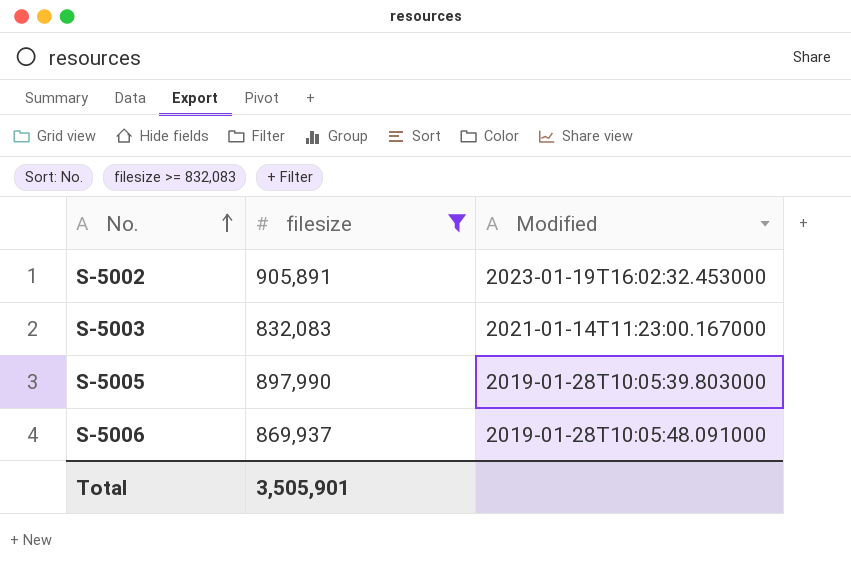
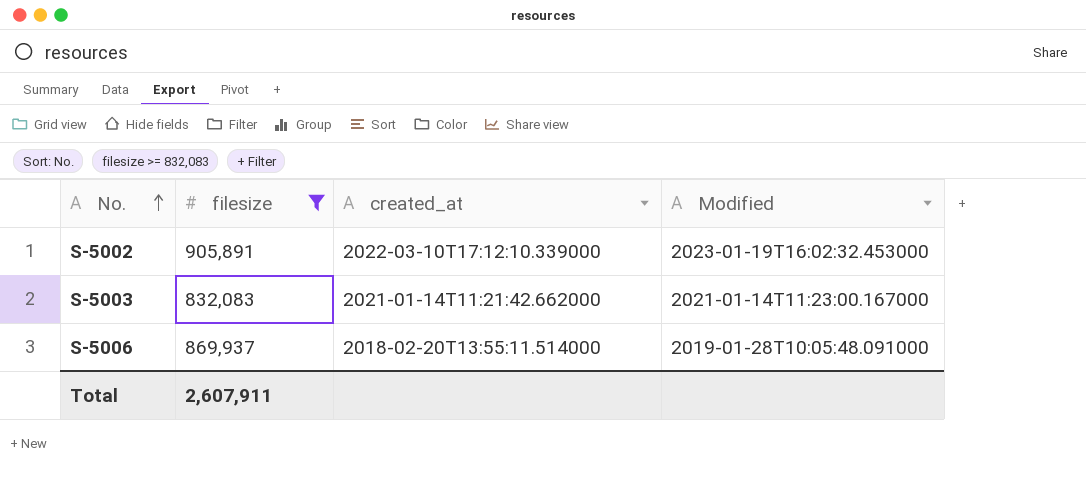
column created_at | position: none -> 3
row S-5005: 897,990 | 2019-01-28T10:05:39.803000 -> none
Total | filesize: 3,505,901 -> 2,607,911

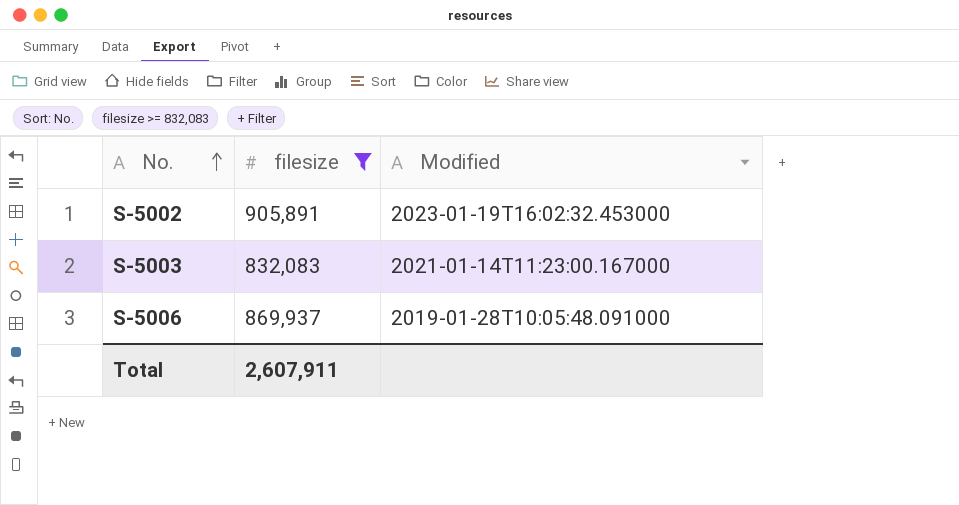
column created_at | position: 3 -> none

